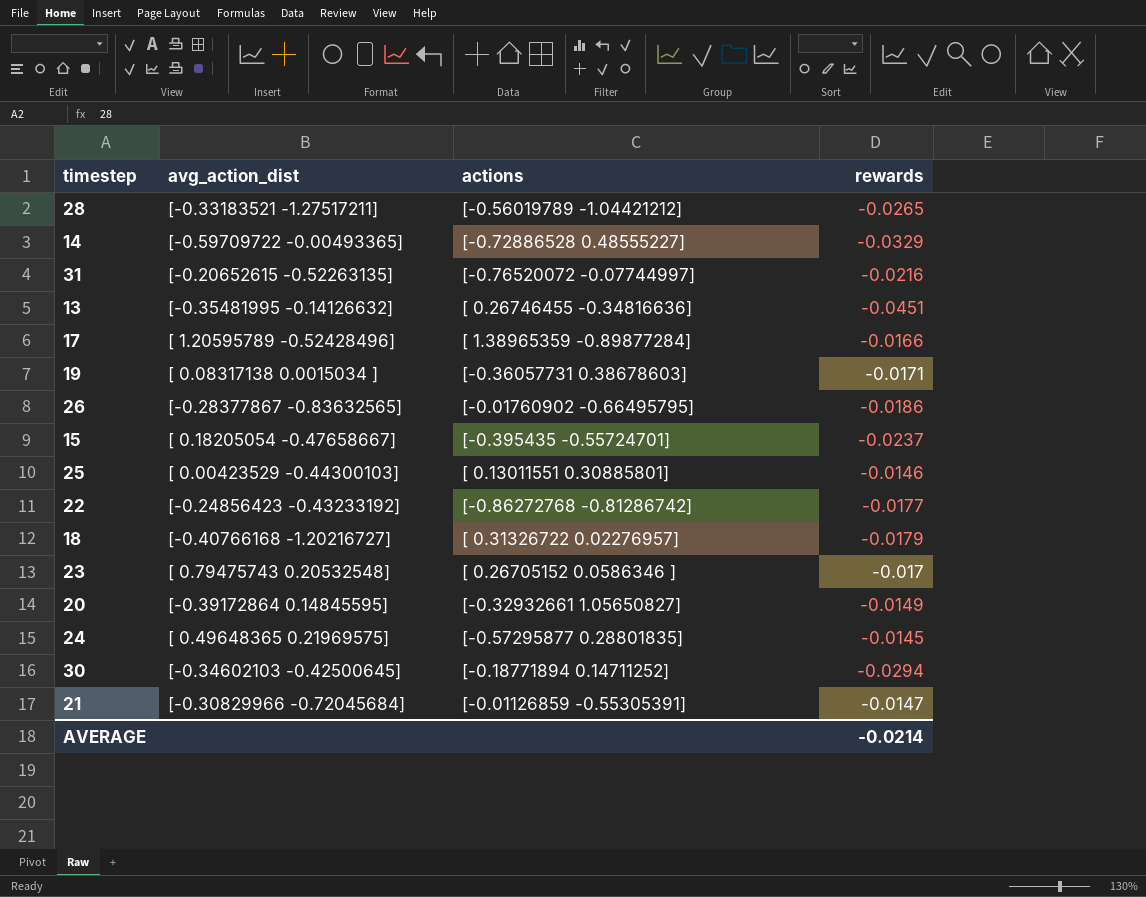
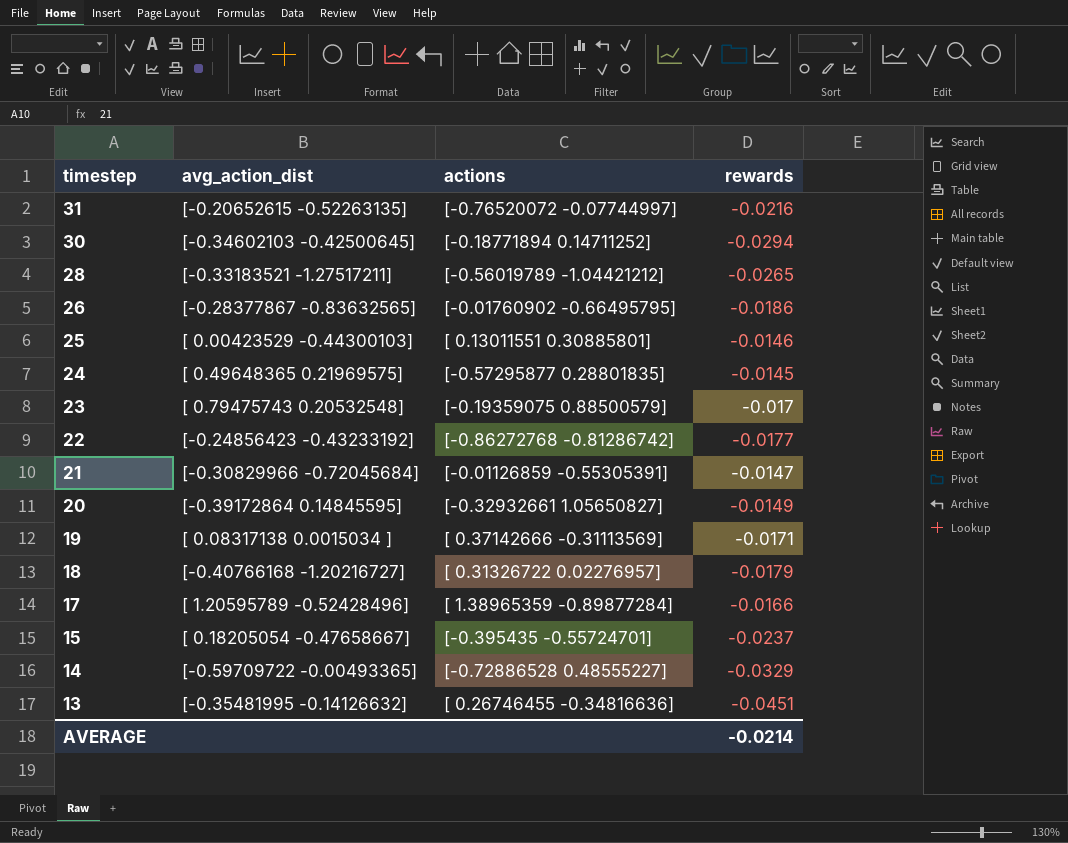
row order: none -> timestep descending
23 | actions: [ 0.26705152 0.0586346 ] -> [-0.19359075 0.88500579]
19 | actions: [-0.36057731 0.38678603] -> [ 0.37142666 -0.31113569]

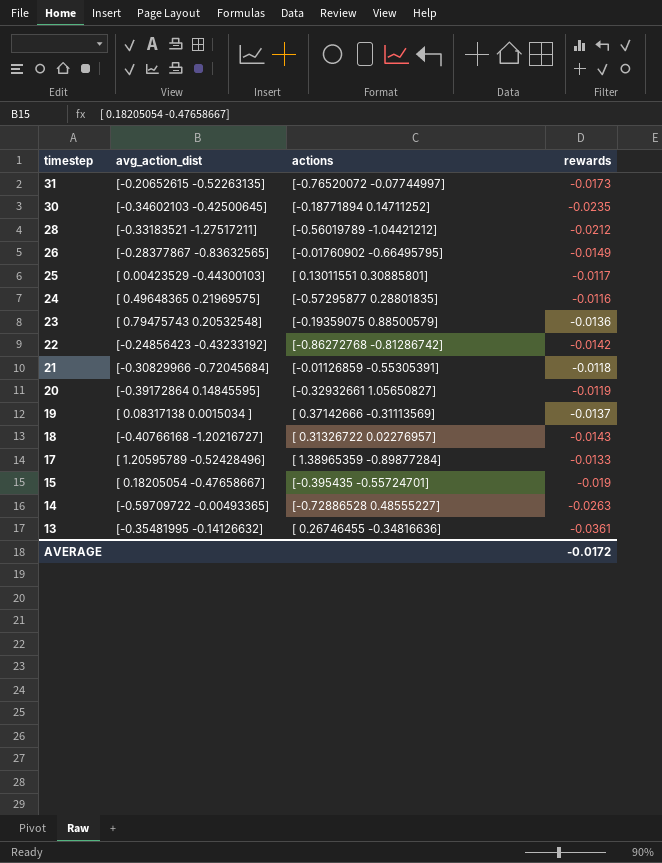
31 | rewards: -0.0216 -> -0.0173
30 | rewards: -0.0294 -> -0.0235
28 | rewards: -0.0265 -> -0.0212
26 | rewards: -0.0186 -> -0.0149
25 | rewards: -0.0146 -> -0.0117
24 | rewards: -0.0145 -> -0.0116
23 | rewards: -0.017 -> -0.0136
22 | rewards: -0.0177 -> -0.0142
21 | rewards: -0.0147 -> -0.0118
20 | rewards: -0.0149 -> -0.0119
19 | rewards: -0.0171 -> -0.0137
18 | rewards: -0.0179 -> -0.0143
17 | rewards: -0.0166 -> -0.0133
15 | rewards: -0.0237 -> -0.019
14 | rewards: -0.0329 -> -0.0263
13 | rewards: -0.0451 -> -0.0361
AVERAGE | rewards: -0.0214 -> -0.0172

